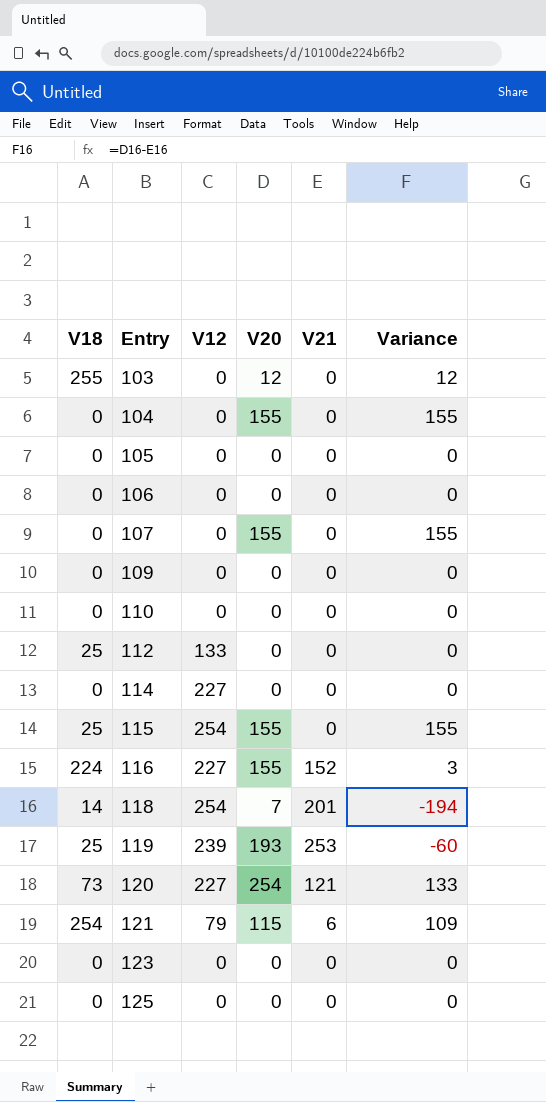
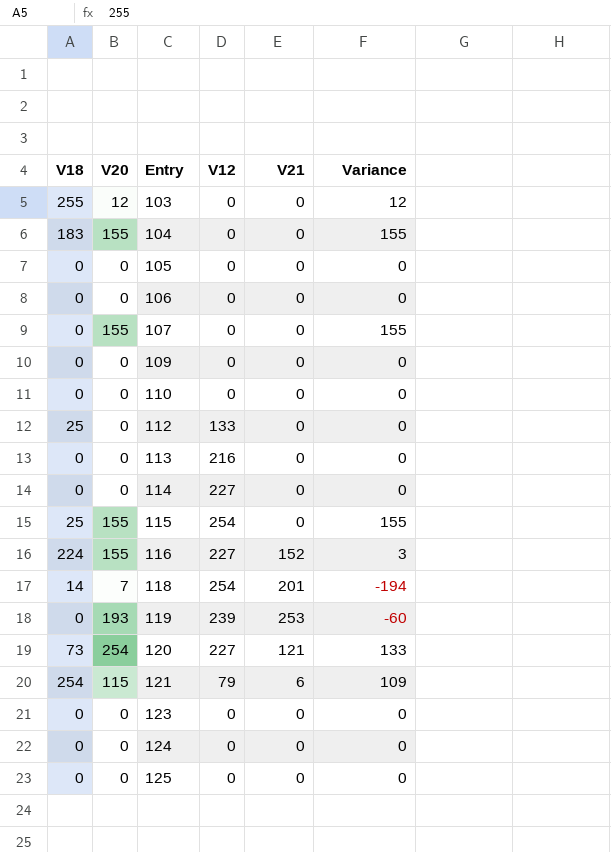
column V20 | position: 4 -> 2
104 | V18: 0 -> 183
row 113: none -> 0 | 0 | 216 | 0 | 0
119 | V18: 25 -> 0
row 124: none -> 0 | 0 | 0 | 0 | 0

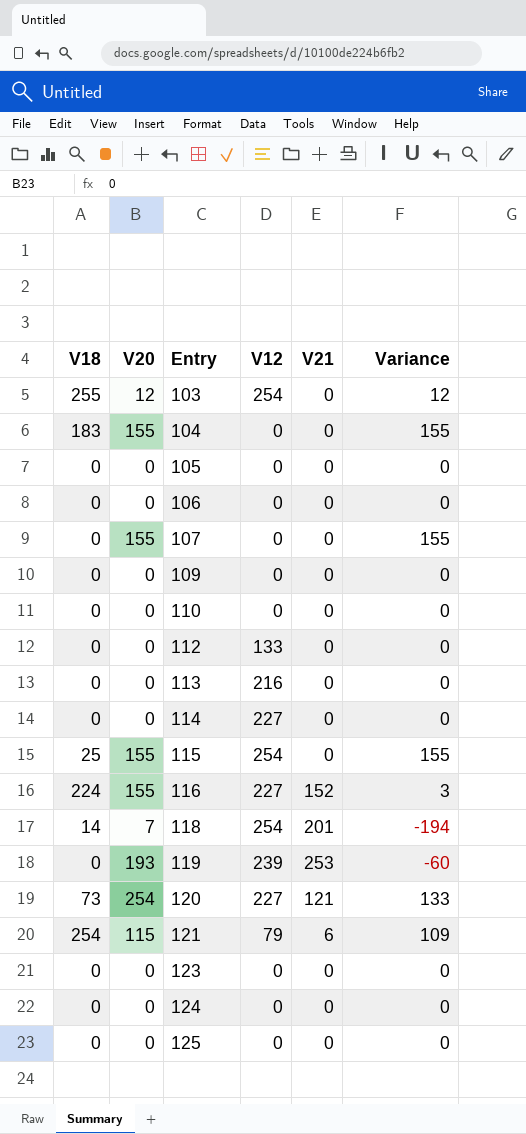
103 | V12: 0 -> 254
112 | V18: 25 -> 0

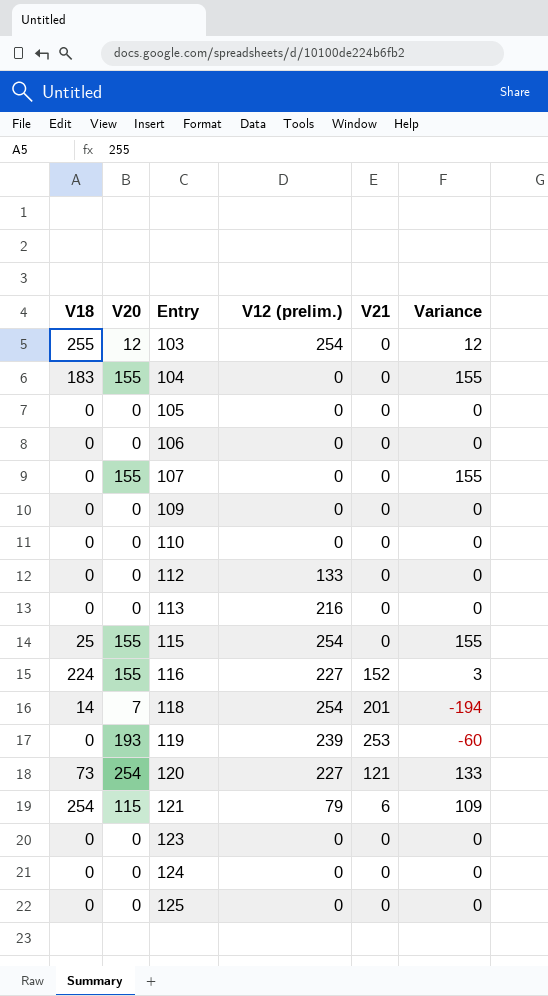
column name: V12 -> V12 (prelim.)
row 114: 0 | 0 | 227 | 0 | 0 -> none

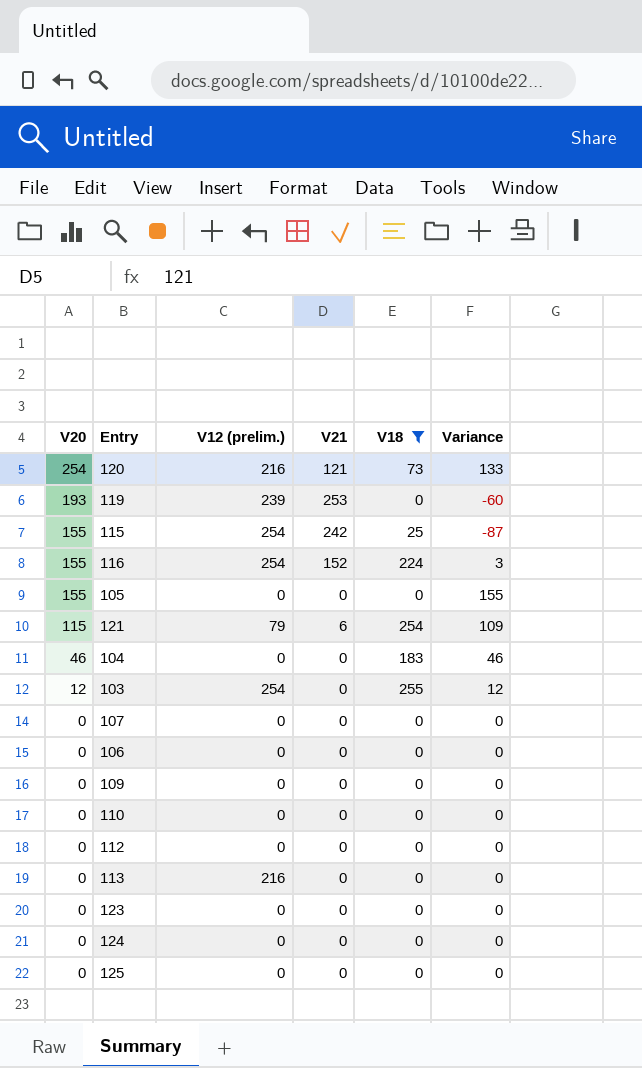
filter: none -> V18 != 14
row order: Entry ascending -> V20 descending
column V18 | position: 1 -> 5
120 | V12 (prelim.): 227 -> 216
115 | V21: 0 -> 242
115 | Variance: 155 -> -87
116 | V12 (prelim.): 227 -> 254
105 | V20: 0 -> 155
105 | Variance: 0 -> 155
104 | V20: 155 -> 46
104 | Variance: 155 -> 46
107 | V20: 155 -> 0
107 | Variance: 155 -> 0
112 | V12 (prelim.): 133 -> 0

